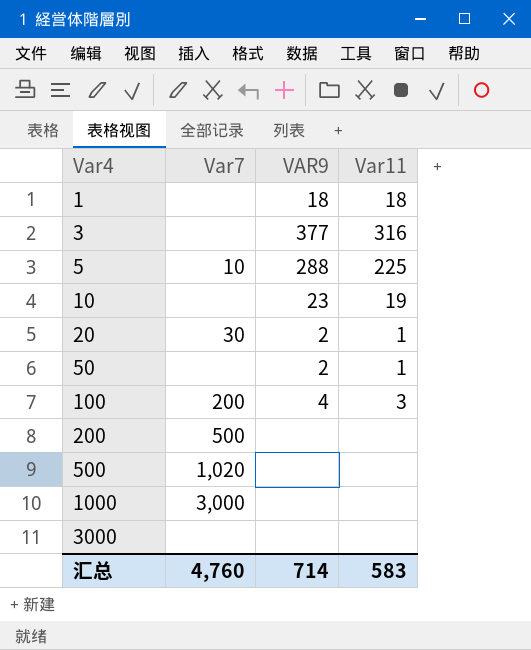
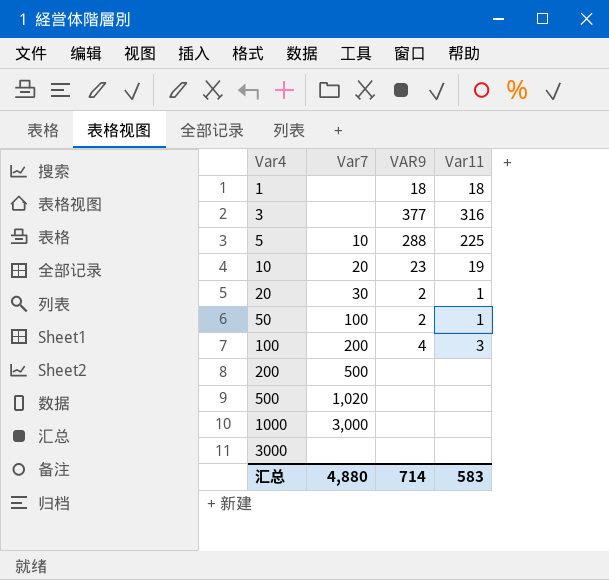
10 | Var7: none -> 20
50 | Var7: none -> 100
汇总 | Var7: 4,760 -> 4,880

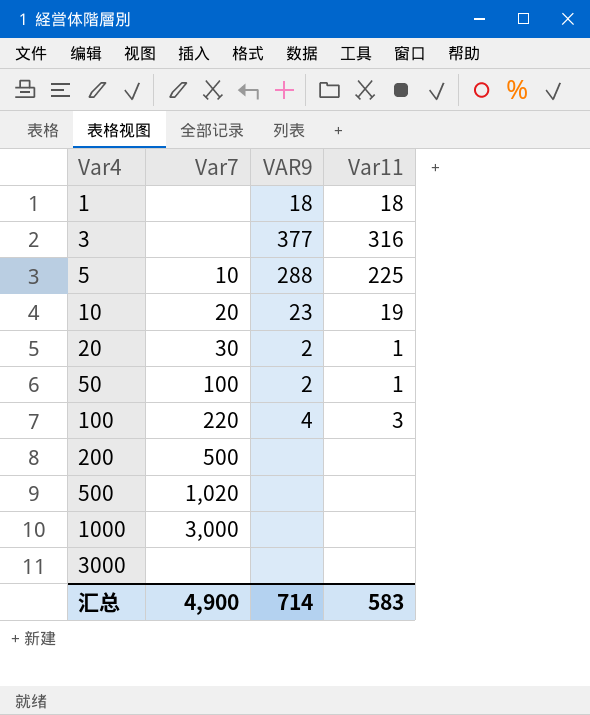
100 | Var7: 200 -> 220
汇总 | Var7: 4,880 -> 4,900

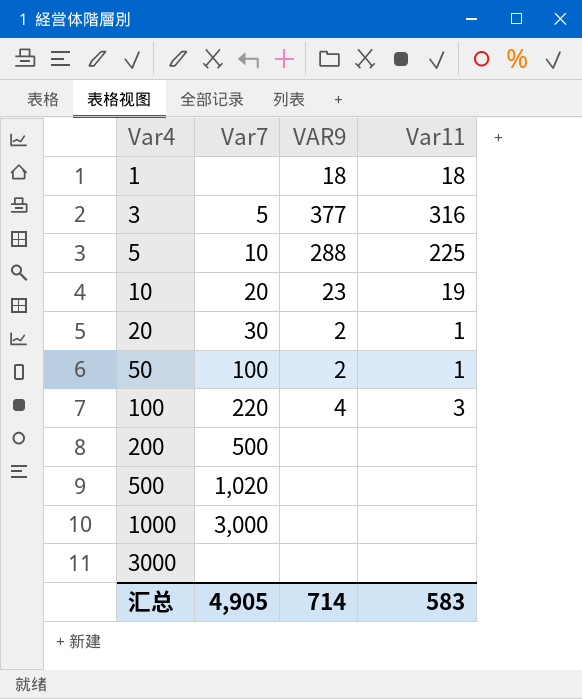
3 | Var7: none -> 5
汇总 | Var7: 4,900 -> 4,905

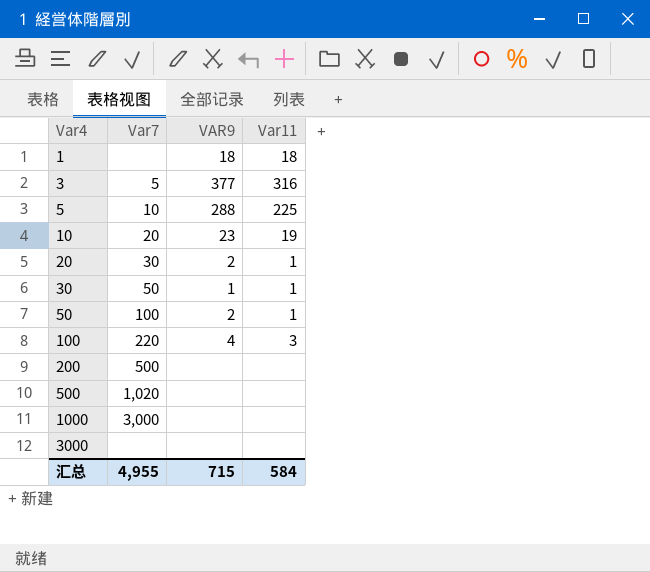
row 30: none -> 50 | 1 | 1
汇总 | Var7: 4,905 -> 4,955
汇总 | VAR9: 714 -> 715
汇总 | Var11: 583 -> 584

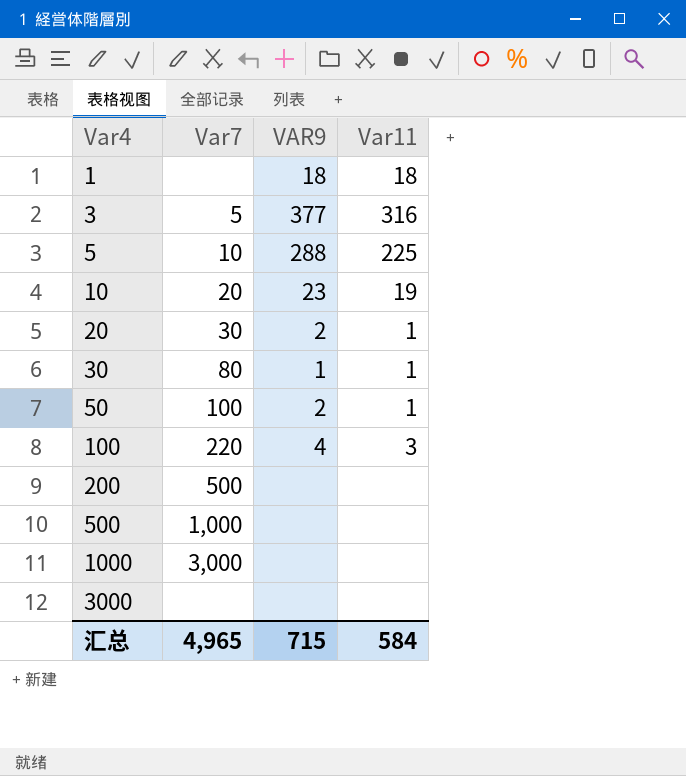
30 | Var7: 50 -> 80
500 | Var7: 1,020 -> 1,000
汇总 | Var7: 4,955 -> 4,965

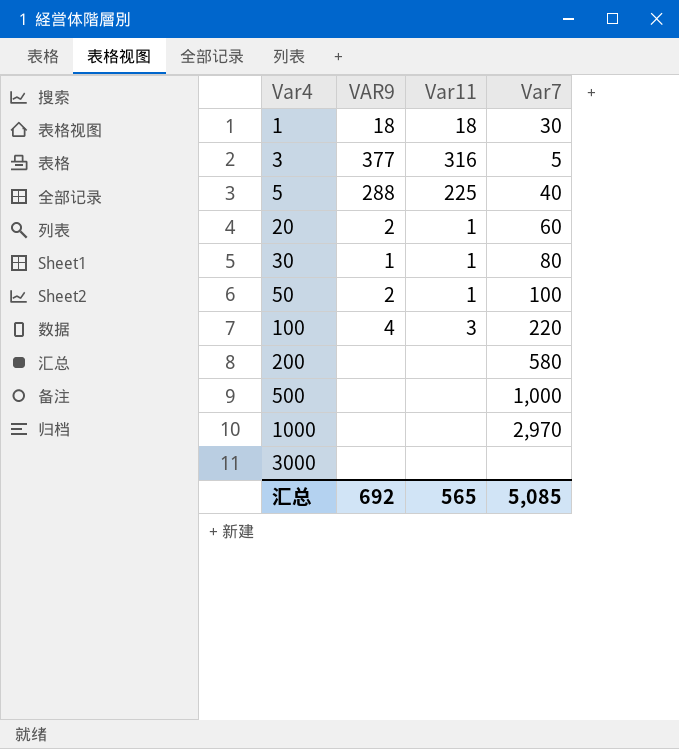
column Var7 | position: 2 -> 4
row 10: 20 | 23 | 19 -> none
1 | Var7: none -> 30
5 | Var7: 10 -> 40
20 | Var7: 30 -> 60
200 | Var7: 500 -> 580
1000 | Var7: 3,000 -> 2,970
汇总 | VAR9: 715 -> 692
汇总 | Var11: 584 -> 565
汇总 | Var7: 4,965 -> 5,085

